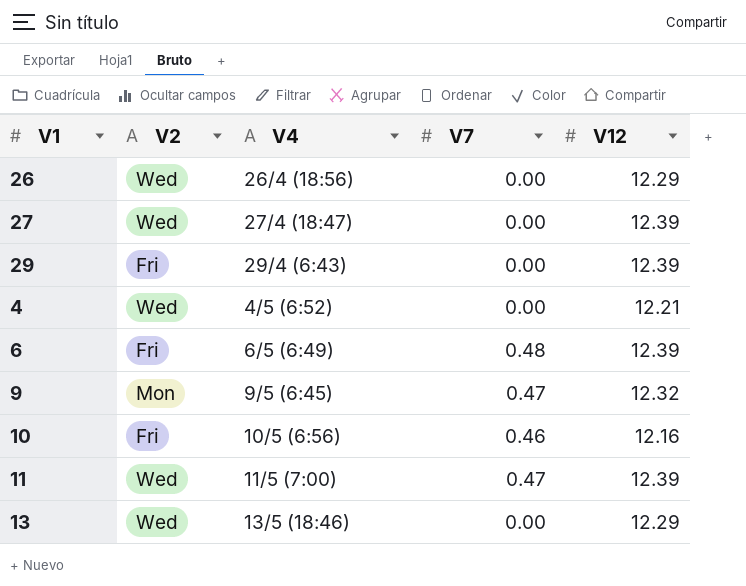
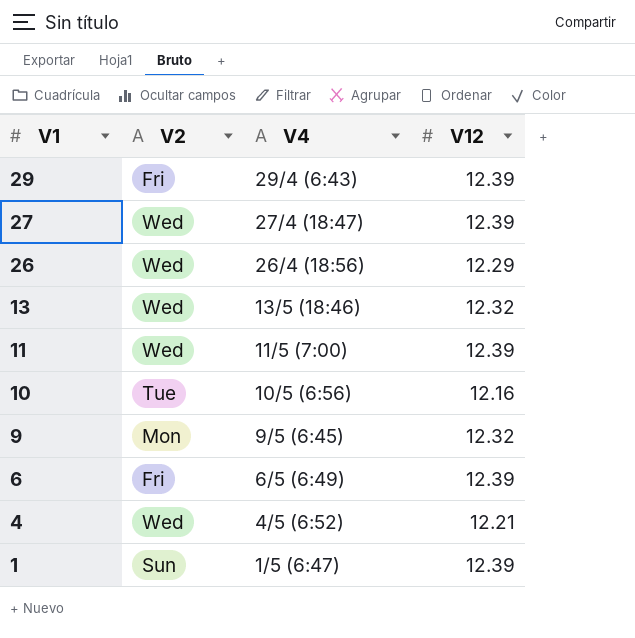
row order: none -> V1 descending
column V7 | position: 4 -> none
13 | V12: 12.29 -> 12.32
10 | V2: Fri -> Tue
row 1: none -> Sun | 1/5 (6:47) | 12.39

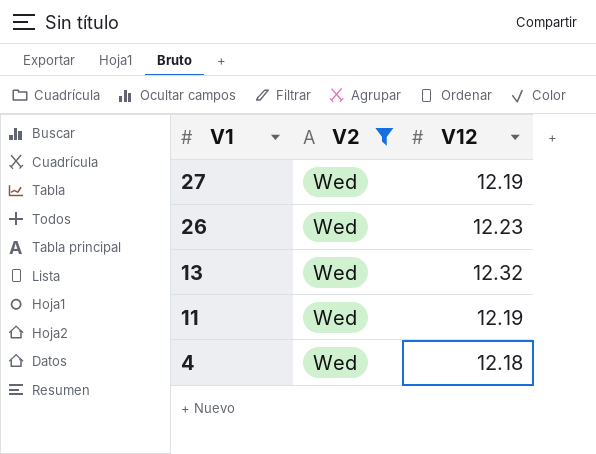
filter: none -> V2 = Wed
column V4 | position: 3 -> none
27 | V12: 12.39 -> 12.19
26 | V12: 12.29 -> 12.23
11 | V12: 12.39 -> 12.19
4 | V12: 12.21 -> 12.18

